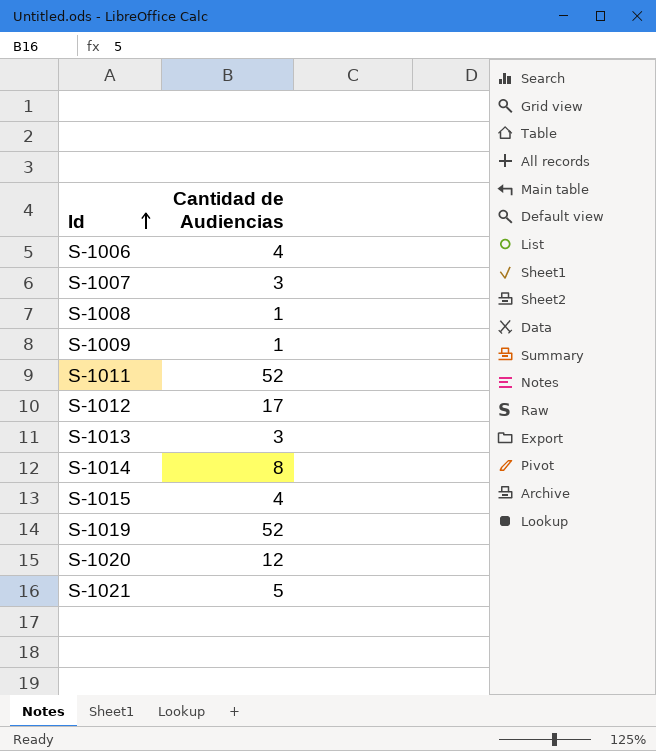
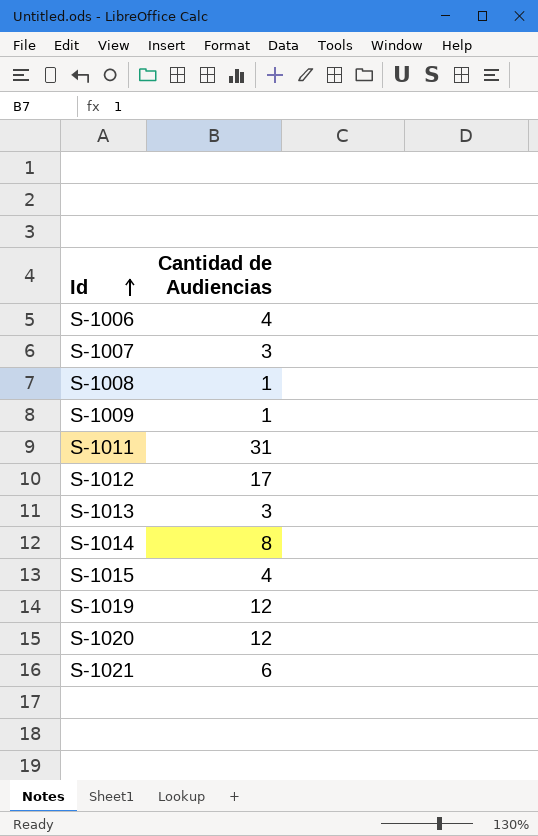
S-1011 | Cantidad de Audiencias: 52 -> 31
S-1019 | Cantidad de Audiencias: 52 -> 12
S-1021 | Cantidad de Audiencias: 5 -> 6

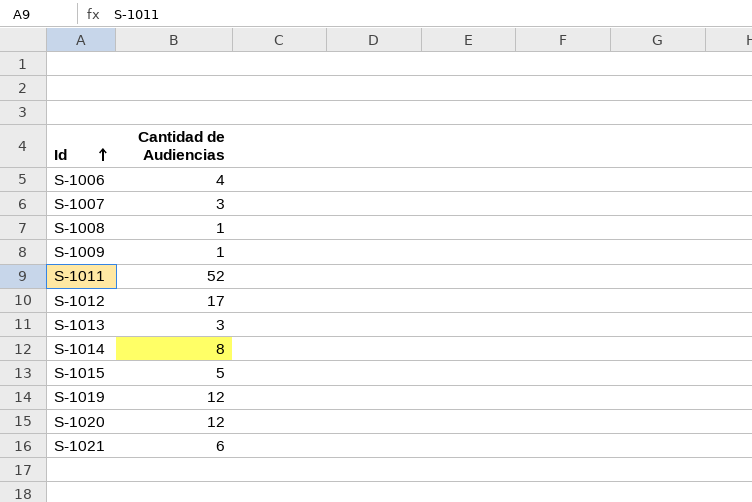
S-1011 | Cantidad de Audiencias: 31 -> 52
S-1015 | Cantidad de Audiencias: 4 -> 5

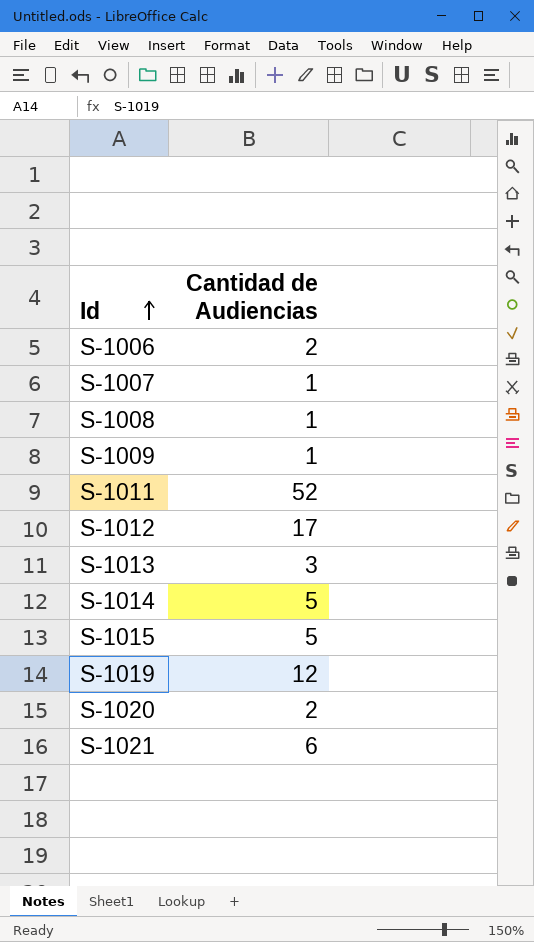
S-1006 | Cantidad de Audiencias: 4 -> 2
S-1007 | Cantidad de Audiencias: 3 -> 1
S-1014 | Cantidad de Audiencias: 8 -> 5
S-1020 | Cantidad de Audiencias: 12 -> 2

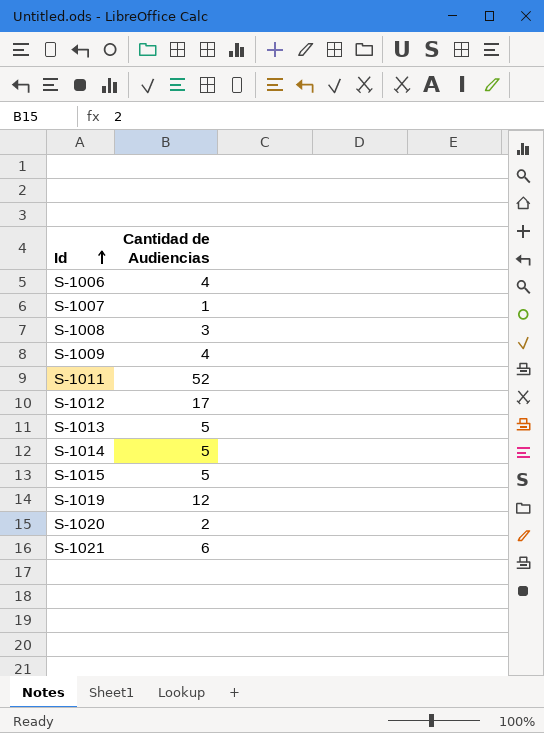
S-1006 | Cantidad de Audiencias: 2 -> 4
S-1008 | Cantidad de Audiencias: 1 -> 3
S-1009 | Cantidad de Audiencias: 1 -> 4
S-1013 | Cantidad de Audiencias: 3 -> 5

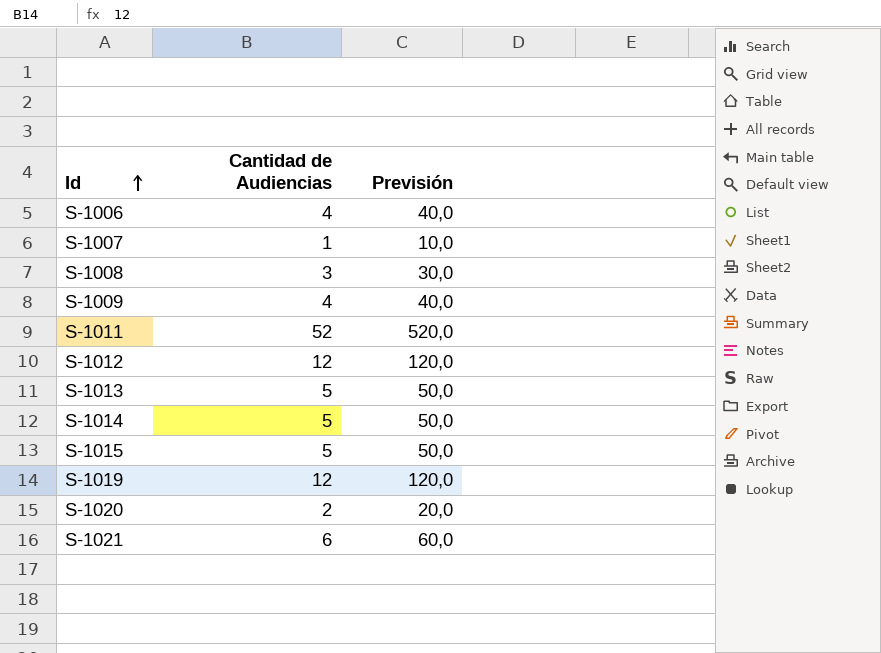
column Previsión | formula: none -> [Cantidad de Audiencias] * 10
S-1012 | Cantidad de Audiencias: 17 -> 12

